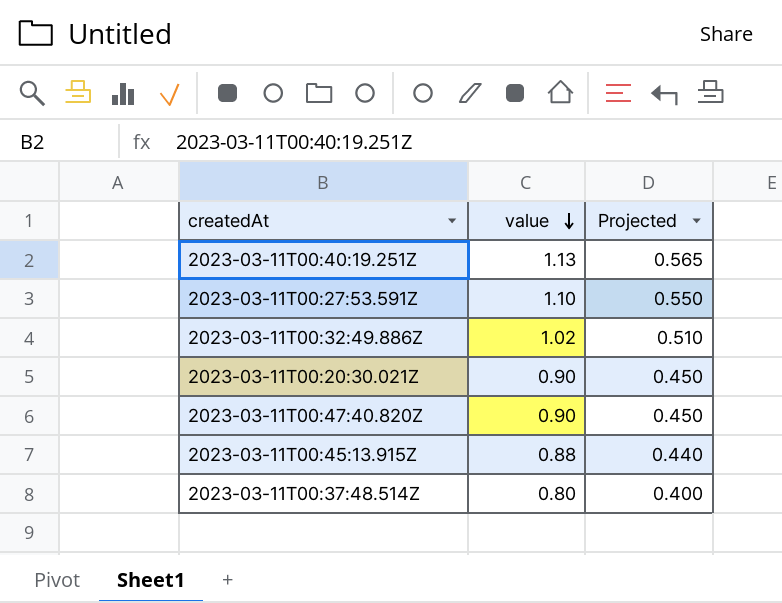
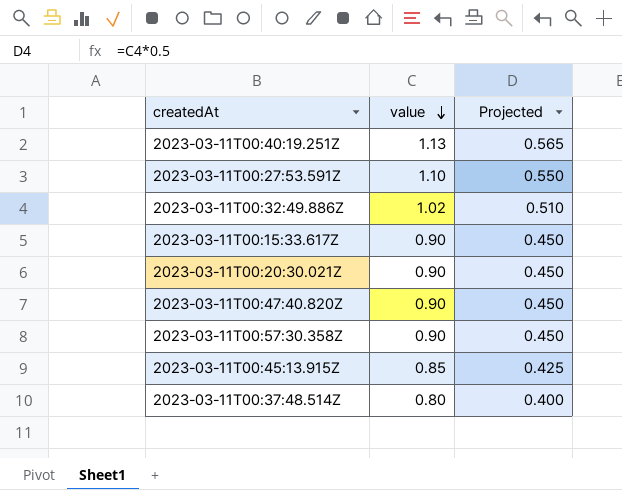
row 2023-03-11T00:15:33.617Z: none -> 0.90 | 0.450
row 2023-03-11T00:57:30.358Z: none -> 0.90 | 0.450
2023-03-11T00:45:13.915Z | value: 0.88 -> 0.85
2023-03-11T00:45:13.915Z | Projected: 0.440 -> 0.425

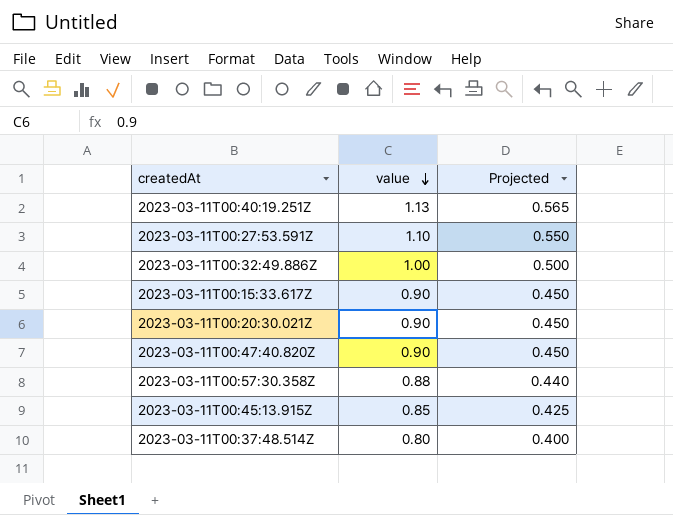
2023-03-11T00:32:49.886Z | value: 1.02 -> 1.00
2023-03-11T00:32:49.886Z | Projected: 0.510 -> 0.500
2023-03-11T00:57:30.358Z | value: 0.90 -> 0.88
2023-03-11T00:57:30.358Z | Projected: 0.450 -> 0.440

